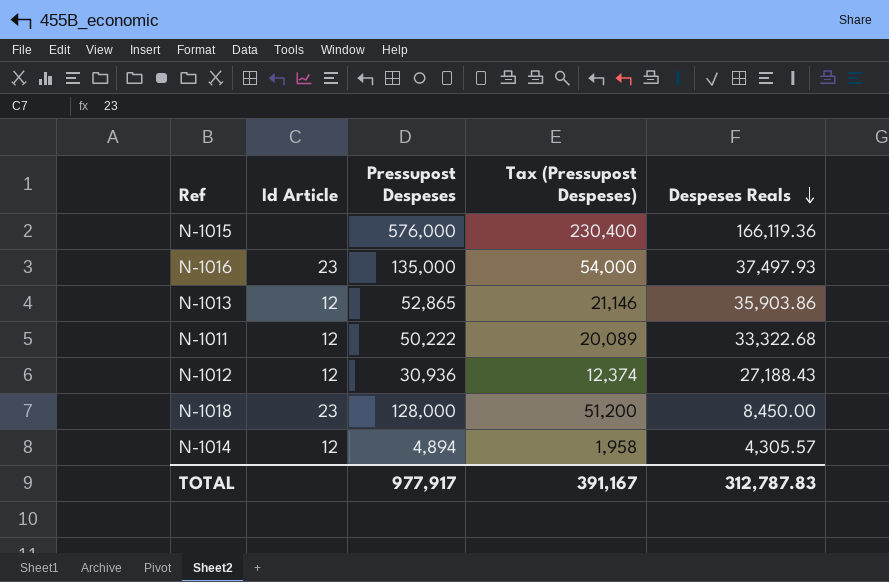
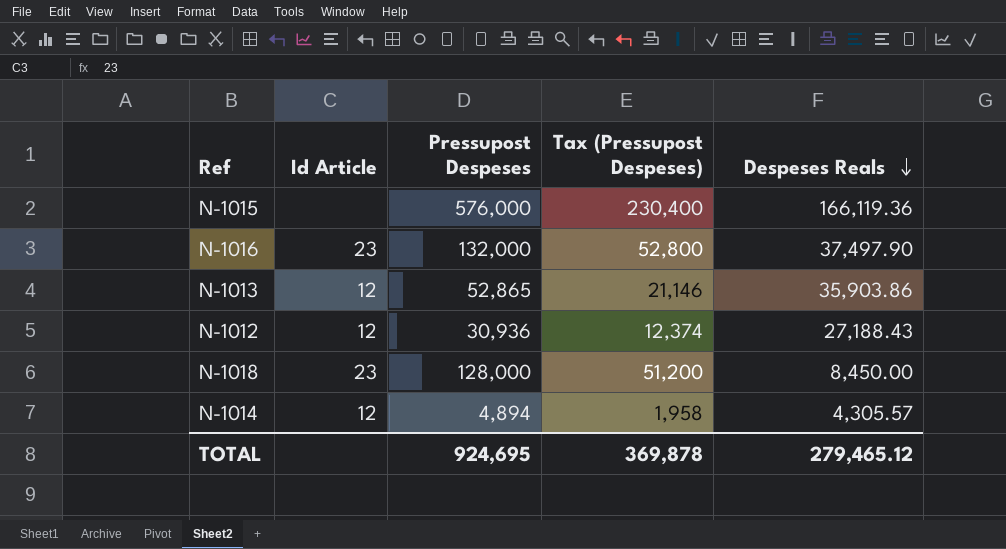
row N-1011: 12 | 50,222 | 20,089 | 33,322.68 -> none
N-1016 | Pressupost Despeses: 135,000 -> 132,000
N-1016 | Tax (Pressupost Despeses): 54,000 -> 52,800
N-1016 | Despeses Reals: 37,497.93 -> 37,497.90
TOTAL | Pressupost Despeses: 977,917 -> 924,695
TOTAL | Tax (Pressupost Despeses): 391,167 -> 369,878
TOTAL | Despeses Reals: 312,787.83 -> 279,465.12

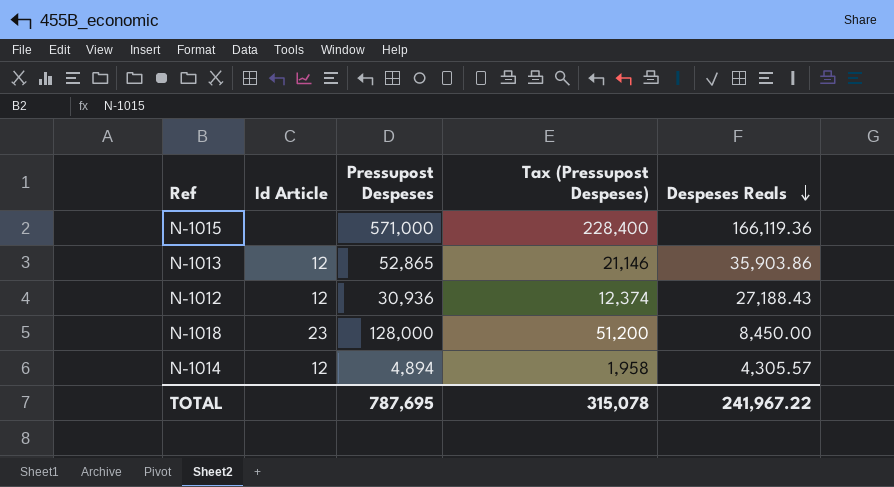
row N-1016: 23 | 132,000 | 52,800 | 37,497.90 -> none
N-1015 | Pressupost Despeses: 576,000 -> 571,000
N-1015 | Tax (Pressupost Despeses): 230,400 -> 228,400
TOTAL | Pressupost Despeses: 924,695 -> 787,695
TOTAL | Tax (Pressupost Despeses): 369,878 -> 315,078
TOTAL | Despeses Reals: 279,465.12 -> 241,967.22

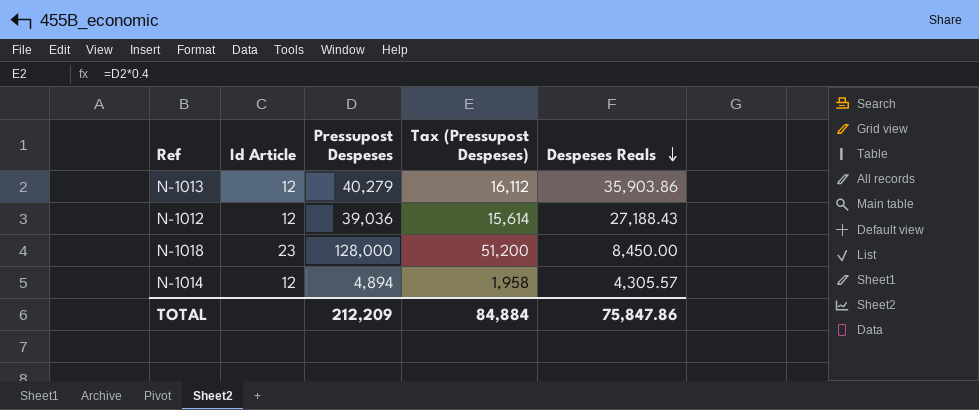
row N-1015: none | 571,000 | 228,400 | 166,119.36 -> none
N-1013 | Pressupost Despeses: 52,865 -> 40,279
N-1013 | Tax (Pressupost Despeses): 21,146 -> 16,112
N-1012 | Pressupost Despeses: 30,936 -> 39,036
N-1012 | Tax (Pressupost Despeses): 12,374 -> 15,614
TOTAL | Pressupost Despeses: 787,695 -> 212,209
TOTAL | Tax (Pressupost Despeses): 315,078 -> 84,884
TOTAL | Despeses Reals: 241,967.22 -> 75,847.86

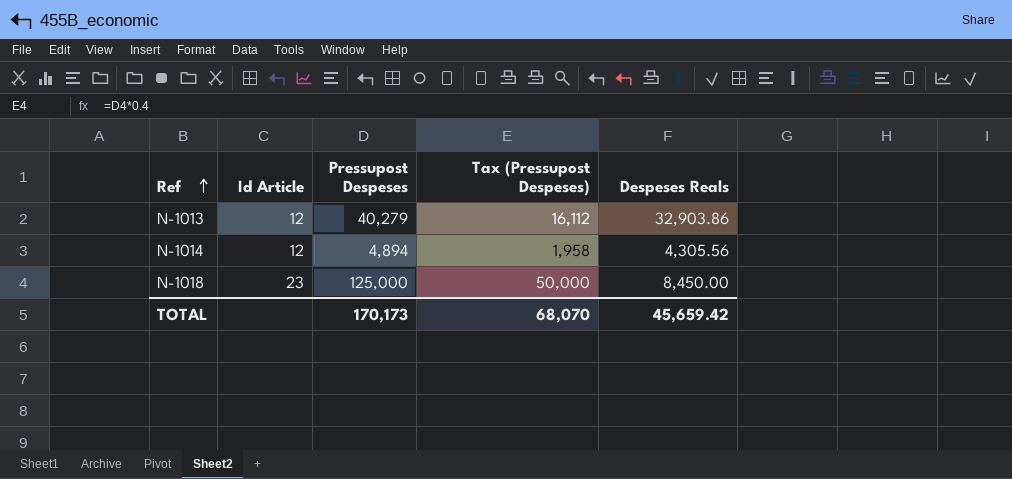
row order: Despeses Reals descending -> Ref ascending
row N-1012: 12 | 39,036 | 15,614 | 27,188.43 -> none
N-1013 | Despeses Reals: 35,903.86 -> 32,903.86
N-1014 | Despeses Reals: 4,305.57 -> 4,305.56
N-1018 | Pressupost Despeses: 128,000 -> 125,000
N-1018 | Tax (Pressupost Despeses): 51,200 -> 50,000
TOTAL | Pressupost Despeses: 212,209 -> 170,173
TOTAL | Tax (Pressupost Despeses): 84,884 -> 68,070
TOTAL | Despeses Reals: 75,847.86 -> 45,659.42

